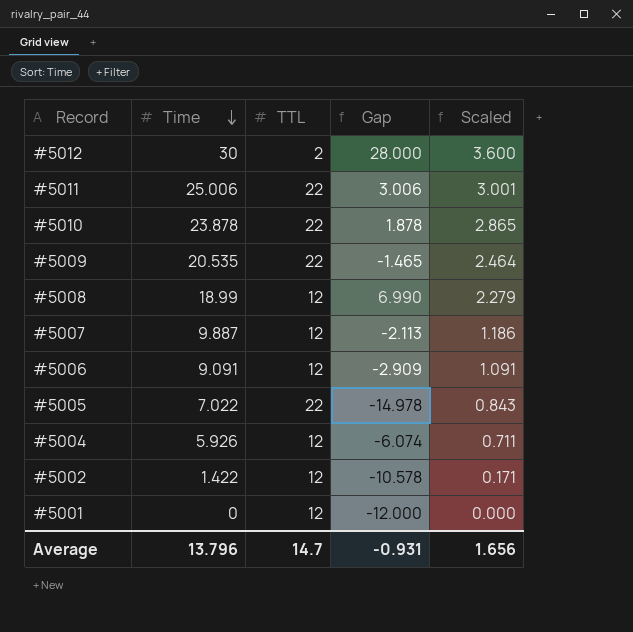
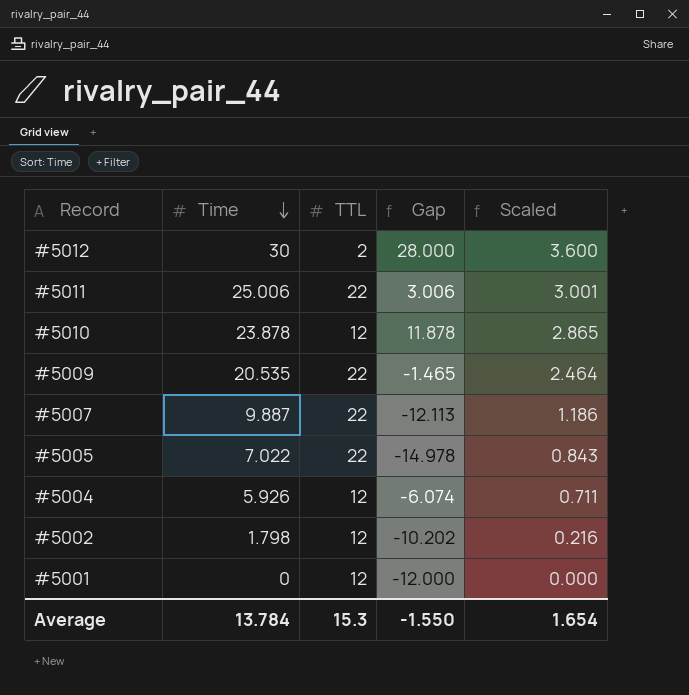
row #5008: 18.99 | 12 | 6.990 | 2.279 -> none
row #5006: 9.091 | 12 | -2.909 | 1.091 -> none
#5010 | TTL: 22 -> 12
#5010 | Gap: 1.878 -> 11.878
#5007 | TTL: 12 -> 22
#5007 | Gap: -2.113 -> -12.113
#5002 | Time: 1.422 -> 1.798
#5002 | Gap: -10.578 -> -10.202
#5002 | Scaled: 0.171 -> 0.216
Average | Time: 13.796 -> 13.784
Average | TTL: 14.7 -> 15.3
Average | Gap: -0.931 -> -1.550
Average | Scaled: 1.656 -> 1.654

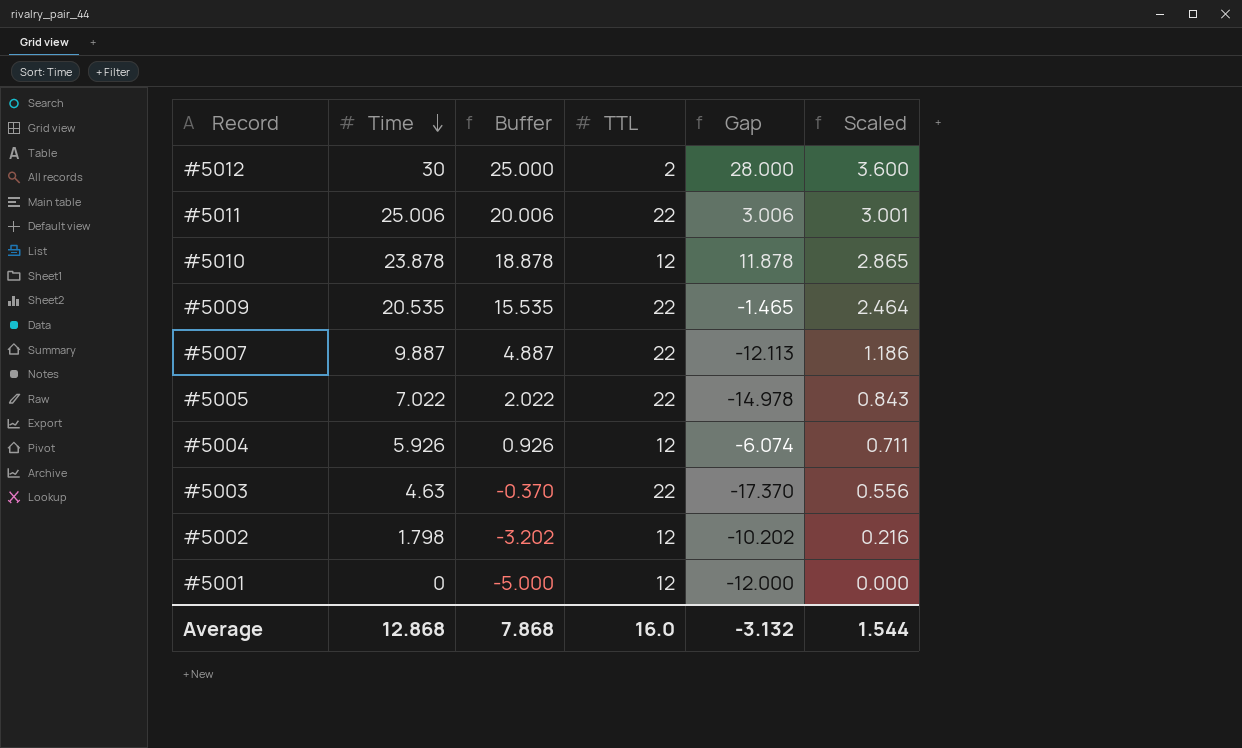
column Buffer | formula: none -> [Time] - 5
row #5003: none -> 4.63 | -0.370 | 22 | -17.370 | 0.556
Average | Time: 13.784 -> 12.868
Average | TTL: 15.3 -> 16.0
Average | Gap: -1.550 -> -3.132
Average | Scaled: 1.654 -> 1.544

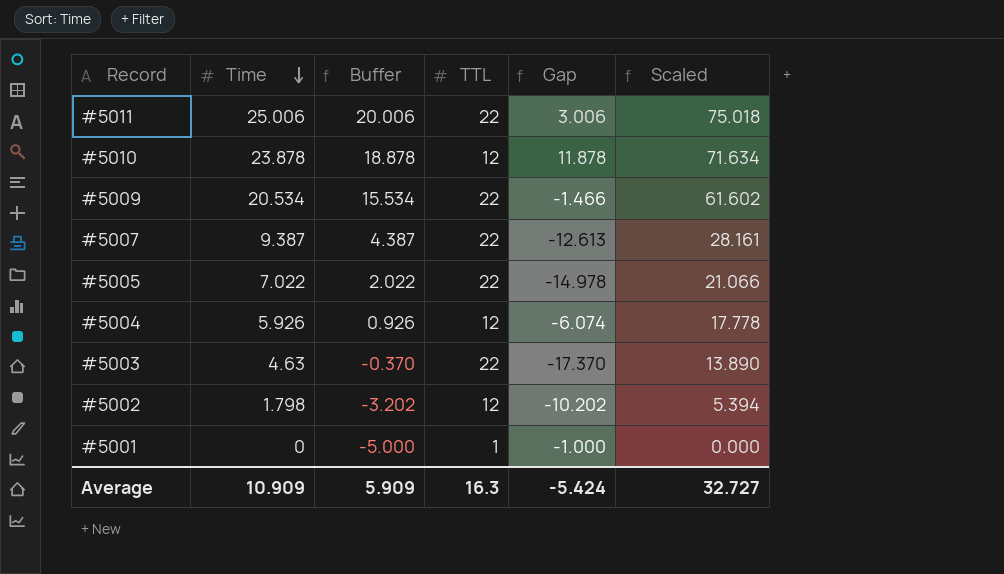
column Scaled | formula: [Time] * 0.12 -> [Time] * 3
row #5012: 30 | 25.000 | 2 | 28.000 | 3.600 -> none
#5009 | Time: 20.535 -> 20.534
#5009 | Buffer: 15.535 -> 15.534
#5009 | Gap: -1.465 -> -1.466
#5007 | Time: 9.887 -> 9.387
#5007 | Buffer: 4.887 -> 4.387
#5007 | Gap: -12.113 -> -12.613
#5001 | TTL: 12 -> 1
#5001 | Gap: -12.000 -> -1.000
Average | Time: 12.868 -> 10.909
Average | Buffer: 7.868 -> 5.909
Average | TTL: 16.0 -> 16.3
Average | Gap: -3.132 -> -5.424
Average | Scaled: 1.544 -> 32.727

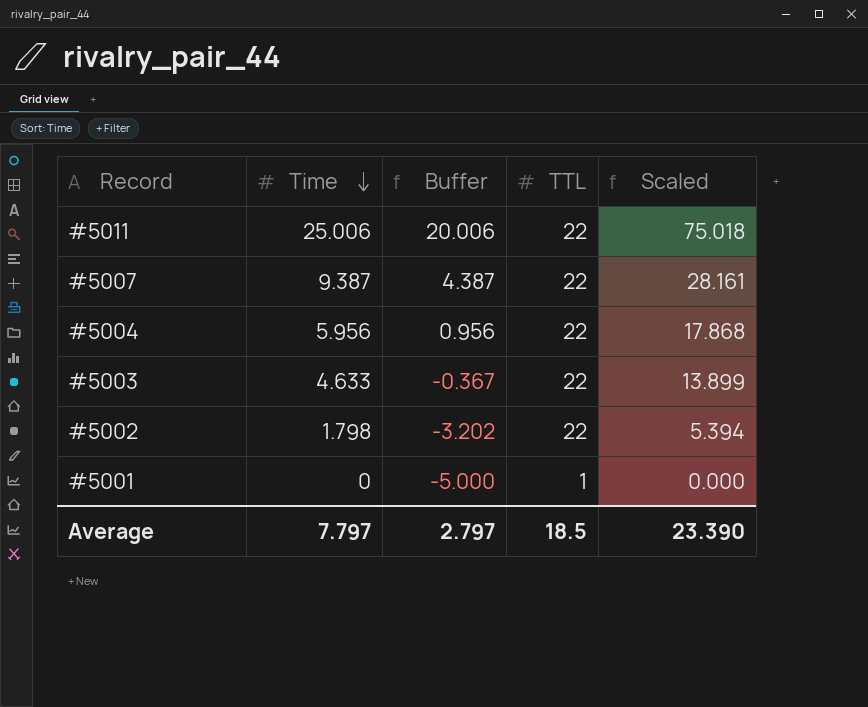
column Gap | formula: [Time] - [TTL] -> none
row #5010: 23.878 | 18.878 | 12 | 11.878 | 71.634 -> none
row #5009: 20.534 | 15.534 | 22 | -1.466 | 61.602 -> none
row #5005: 7.022 | 2.022 | 22 | -14.978 | 21.066 -> none
#5004 | Time: 5.926 -> 5.956
#5004 | Buffer: 0.926 -> 0.956
#5004 | TTL: 12 -> 22
#5004 | Scaled: 17.778 -> 17.868
#5003 | Time: 4.63 -> 4.633
#5003 | Buffer: -0.370 -> -0.367
#5003 | Scaled: 13.890 -> 13.899
#5002 | TTL: 12 -> 22
Average | Time: 10.909 -> 7.797
Average | Buffer: 5.909 -> 2.797
Average | TTL: 16.3 -> 18.5
Average | Scaled: 32.727 -> 23.390

